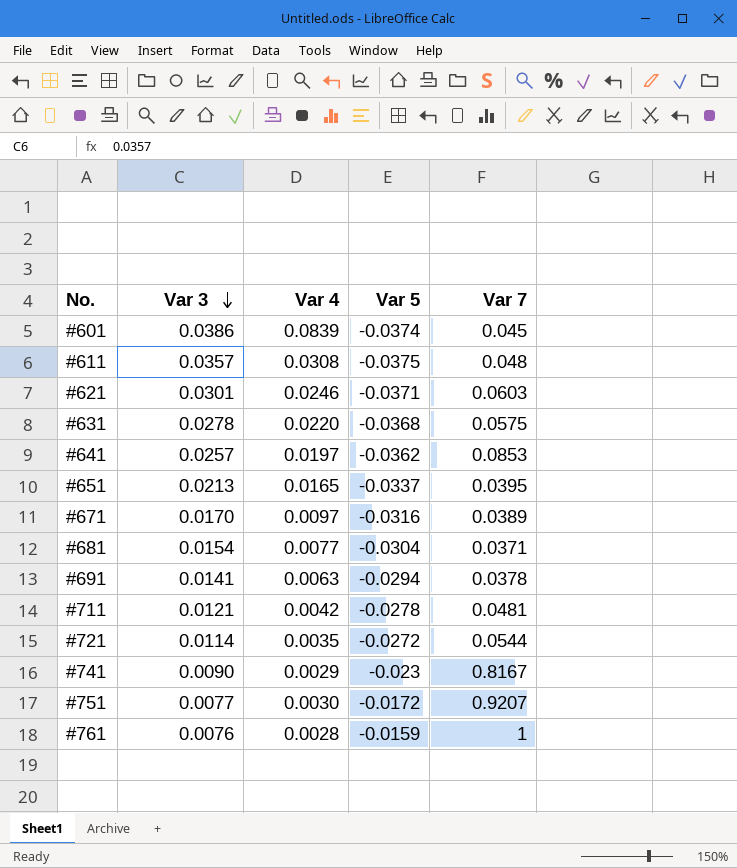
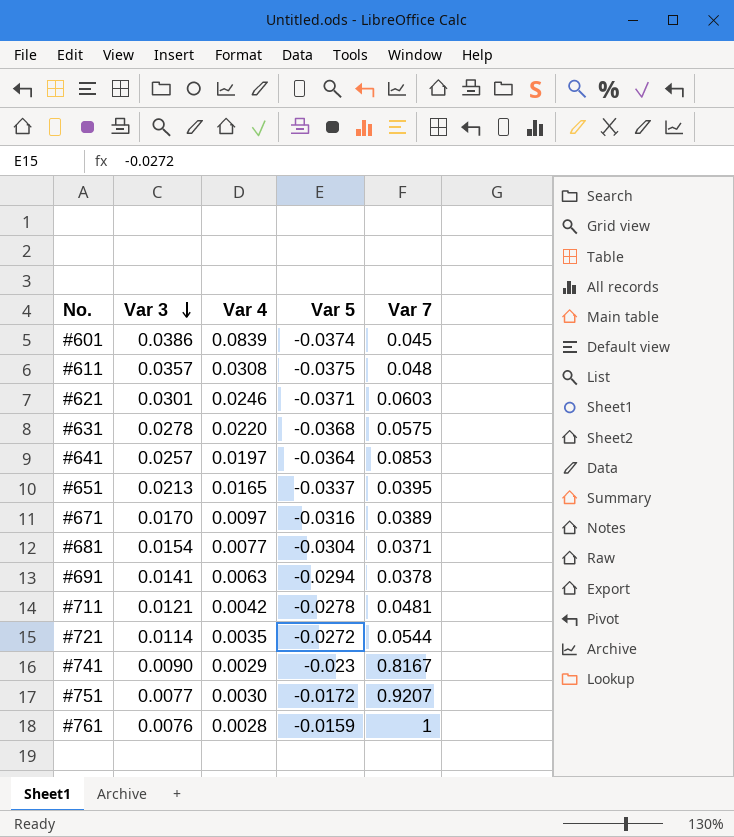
#641 | Var 5: -0.0362 -> -0.0364

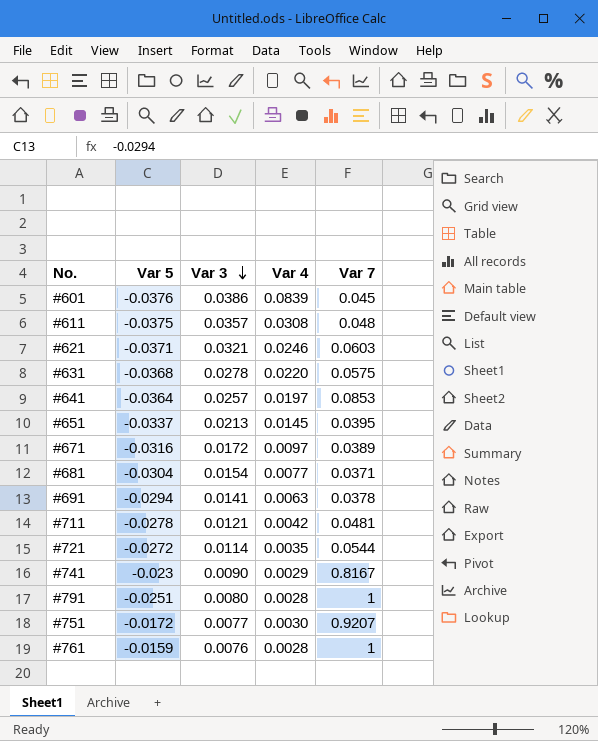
column Var 5 | position: 4 -> 2
#601 | Var 5: -0.0374 -> -0.0376
#621 | Var 3: 0.0301 -> 0.0321
#651 | Var 4: 0.0165 -> 0.0145
#671 | Var 3: 0.0170 -> 0.0172
row #791: none -> -0.0251 | 0.0080 | 0.0028 | 1

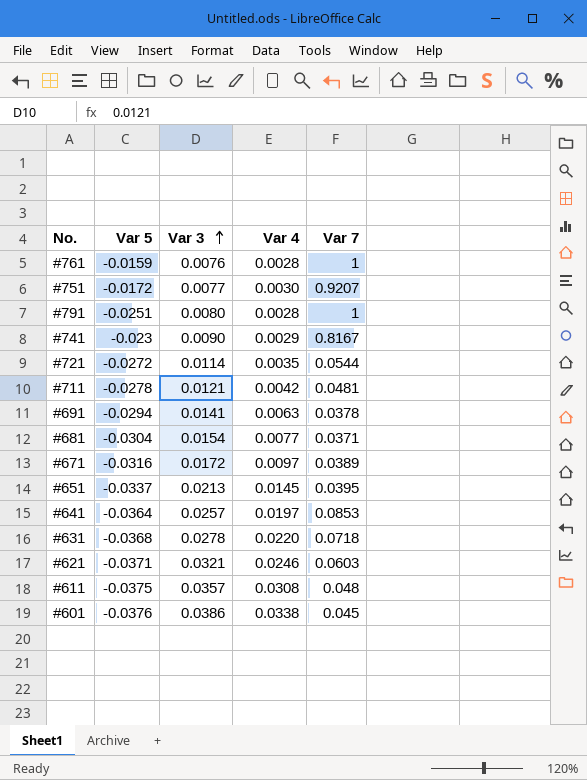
row order: Var 3 descending -> Var 3 ascending
#631 | Var 7: 0.0575 -> 0.0718
#601 | Var 4: 0.0839 -> 0.0338

